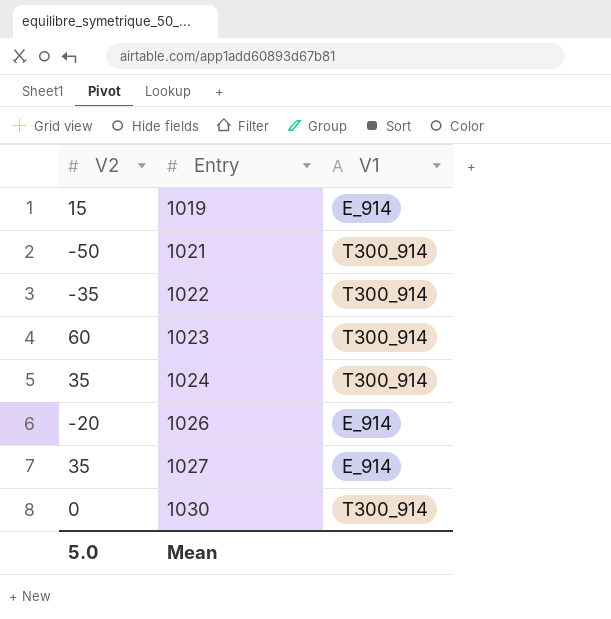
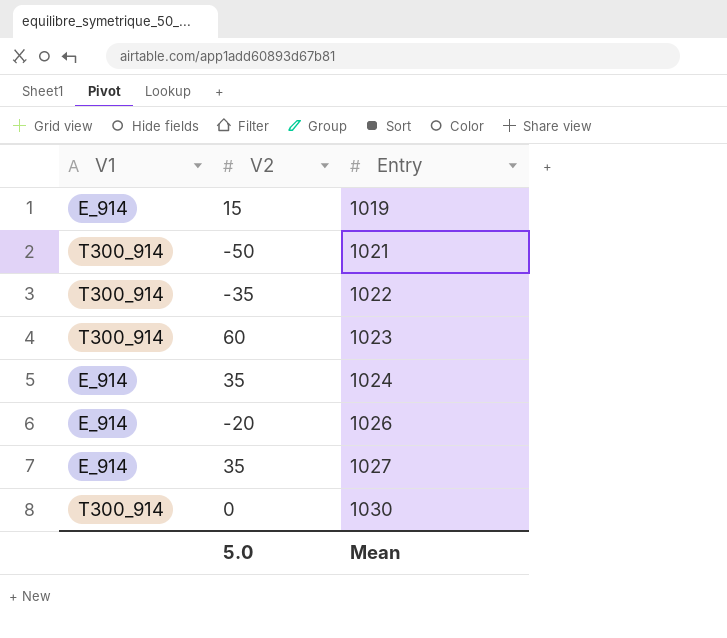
column V1 | position: 3 -> 1
1024 | V1: T300_914 -> E_914

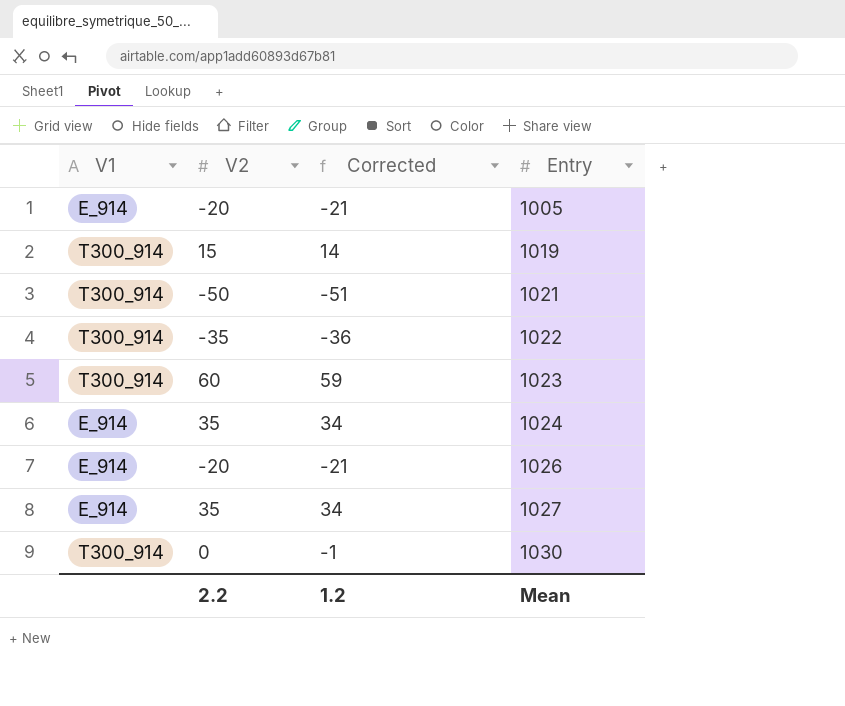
column Corrected | formula: none -> [V2] - 1
row 1005: none -> E_914 | -20 | -21
1019 | V1: E_914 -> T300_914
Mean | V2: 5.0 -> 2.2

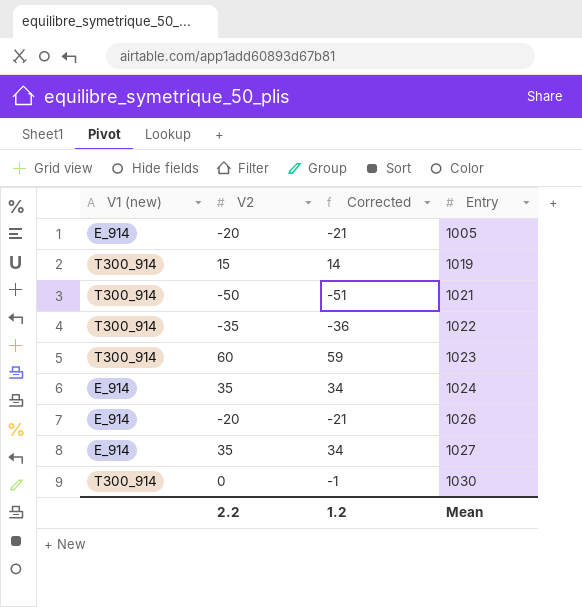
column name: V1 -> V1 (new)

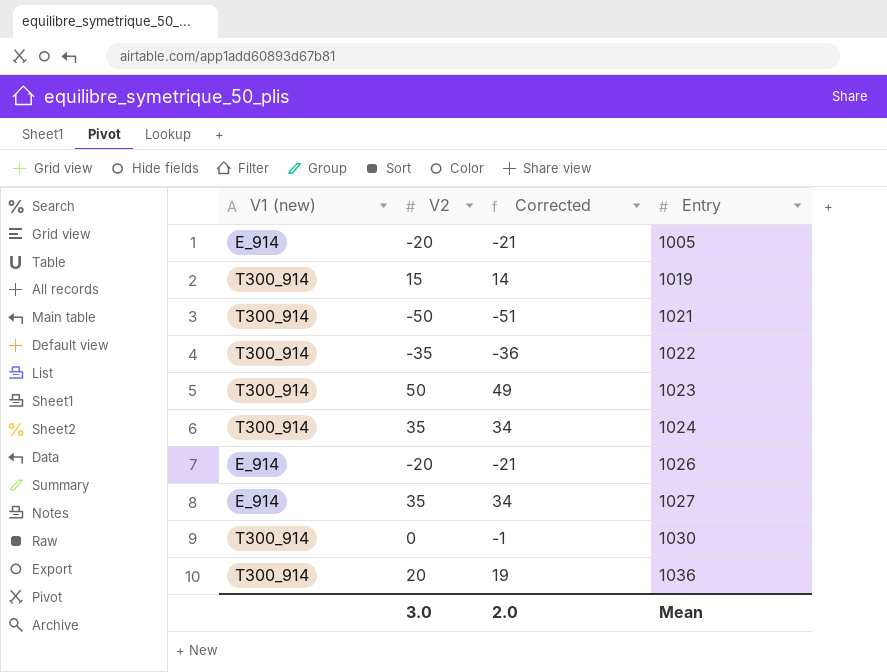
1023 | V2: 60 -> 50
1023 | Corrected: 59 -> 49
1024 | V1 (new): E_914 -> T300_914
row 1036: none -> T300_914 | 20 | 19
Mean | V2: 2.2 -> 3.0
Mean | Corrected: 1.2 -> 2.0

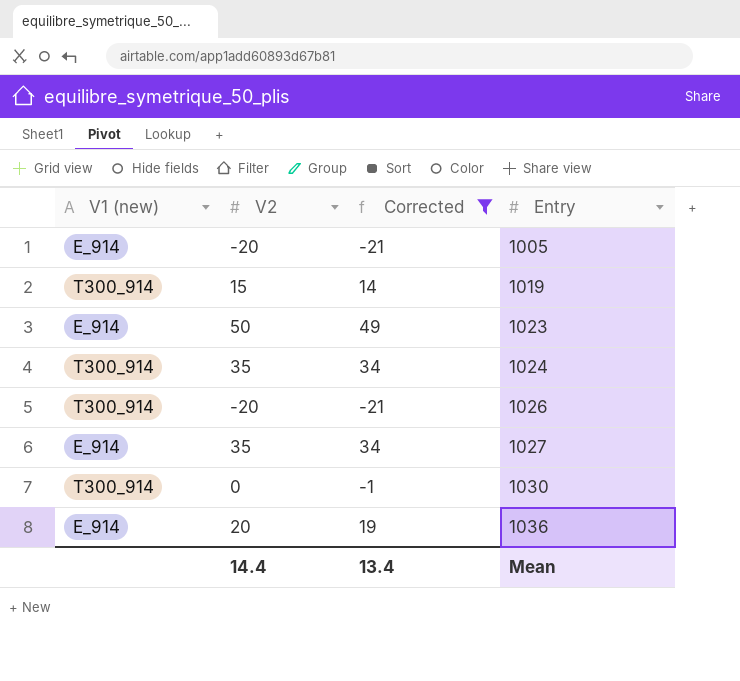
filter: none -> Corrected >= -21
1023 | V1 (new): T300_914 -> E_914
1026 | V1 (new): E_914 -> T300_914
1036 | V1 (new): T300_914 -> E_914
Mean | V2: 3.0 -> 14.4
Mean | Corrected: 2.0 -> 13.4

